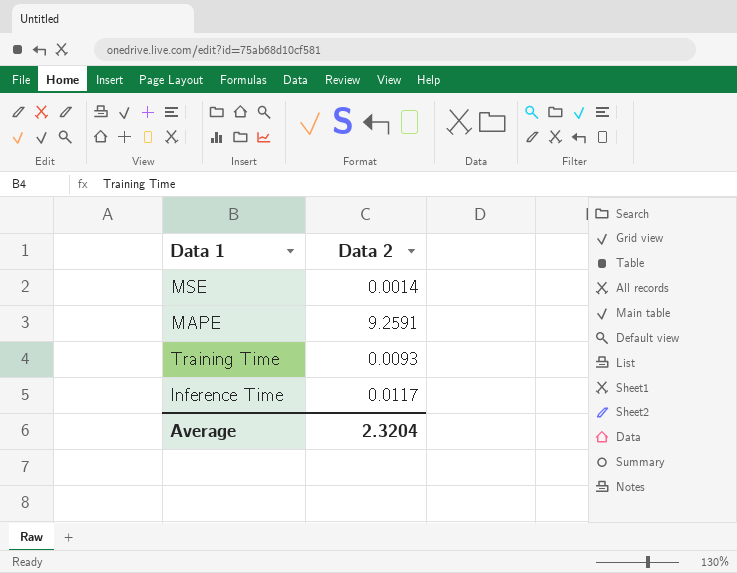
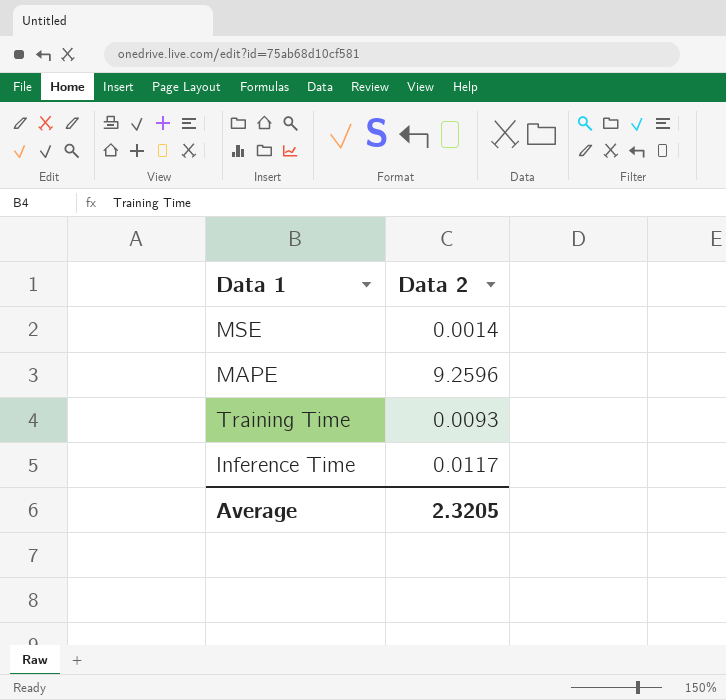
MAPE | Data 2: 9.2591 -> 9.2596
Average | Data 2: 2.3204 -> 2.3205

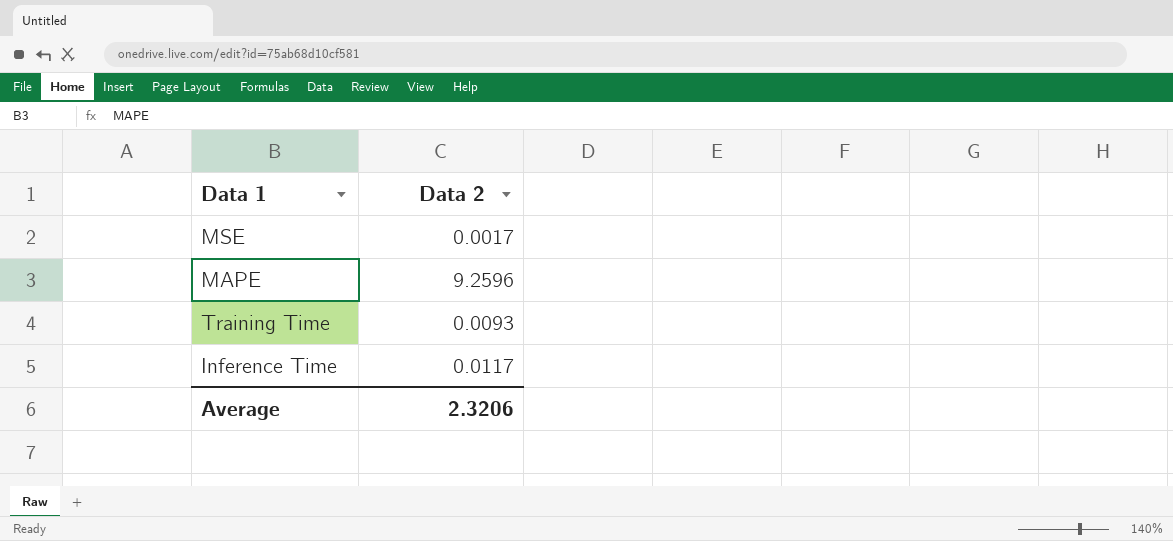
MSE | Data 2: 0.0014 -> 0.0017
Average | Data 2: 2.3205 -> 2.3206

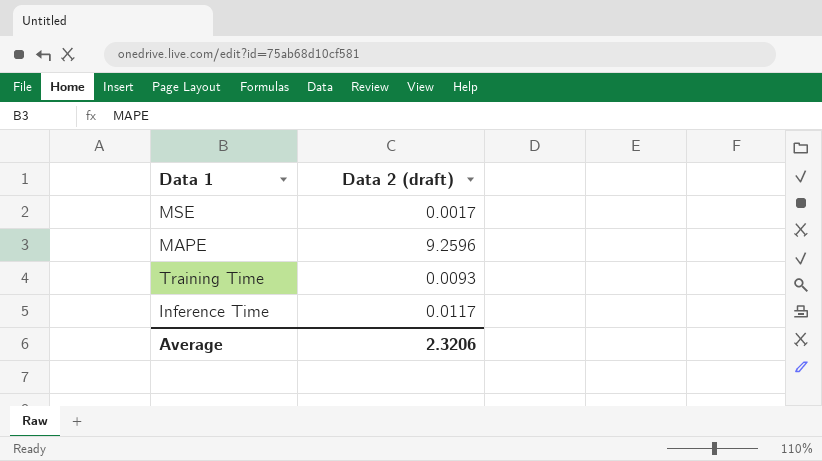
column name: Data 2 -> Data 2 (draft)

